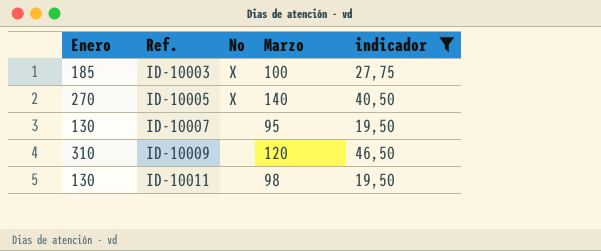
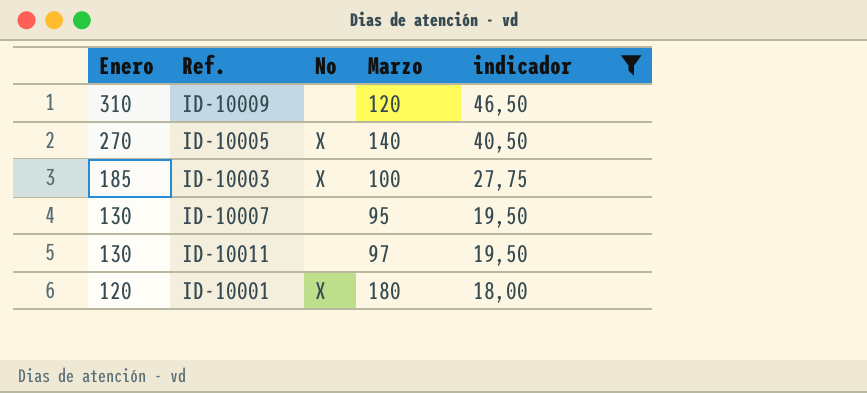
row order: Ref. ascending -> Enero descending
ID-10011 | Marzo: 98 -> 97
row ID-10001: none -> 120 | X | 180 | 18,00

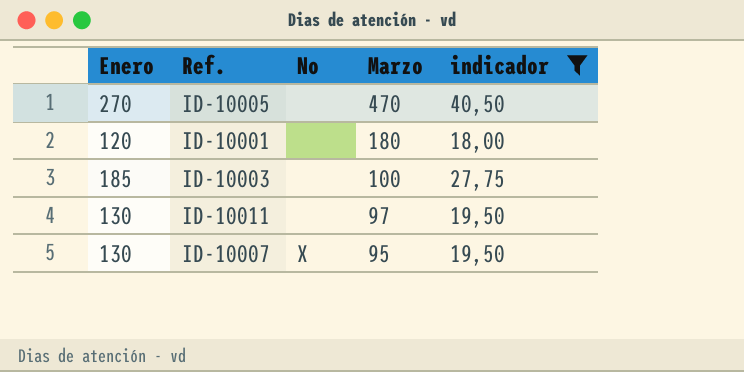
row order: Enero descending -> Marzo descending
row ID-10009: 310 | none | 120 | 46,50 -> none
ID-10005 | No: X -> none
ID-10005 | Marzo: 140 -> 470
ID-10001 | No: X -> none
ID-10003 | No: X -> none
ID-10007 | No: none -> X

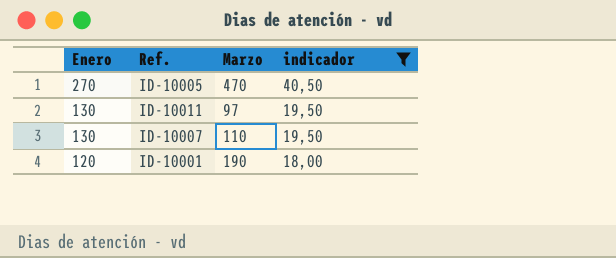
row order: Marzo descending -> Enero descending
column No | position: 3 -> none
row ID-10003: 185 | none | 100 | 27,75 -> none
ID-10007 | Marzo: 95 -> 110
ID-10001 | Marzo: 180 -> 190

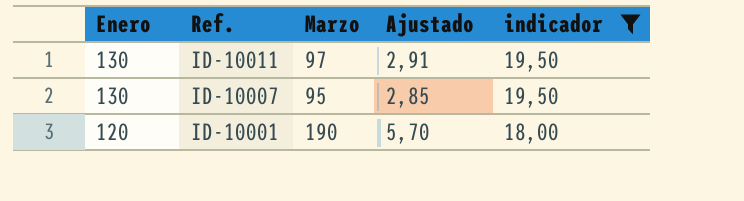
column Ajustado | formula: none -> [Marzo] * 0,03
row ID-10005: 270 | 470 | 40,50 -> none
ID-10007 | Marzo: 110 -> 95

